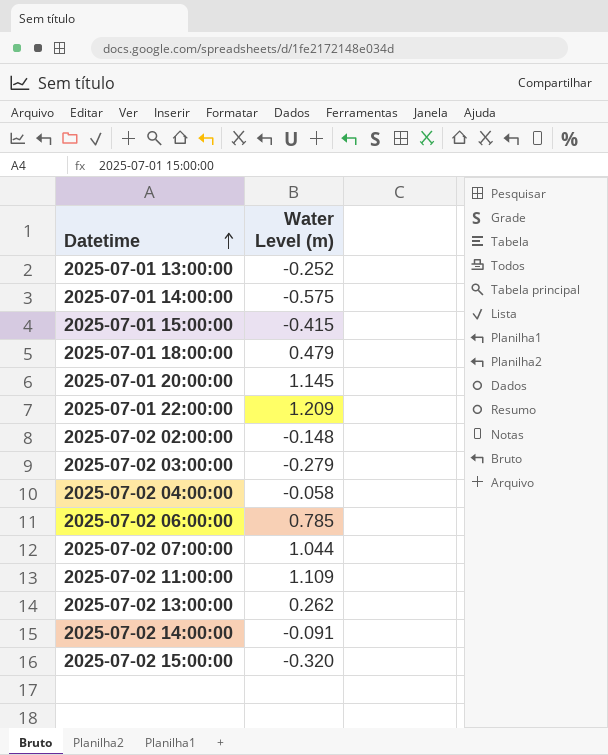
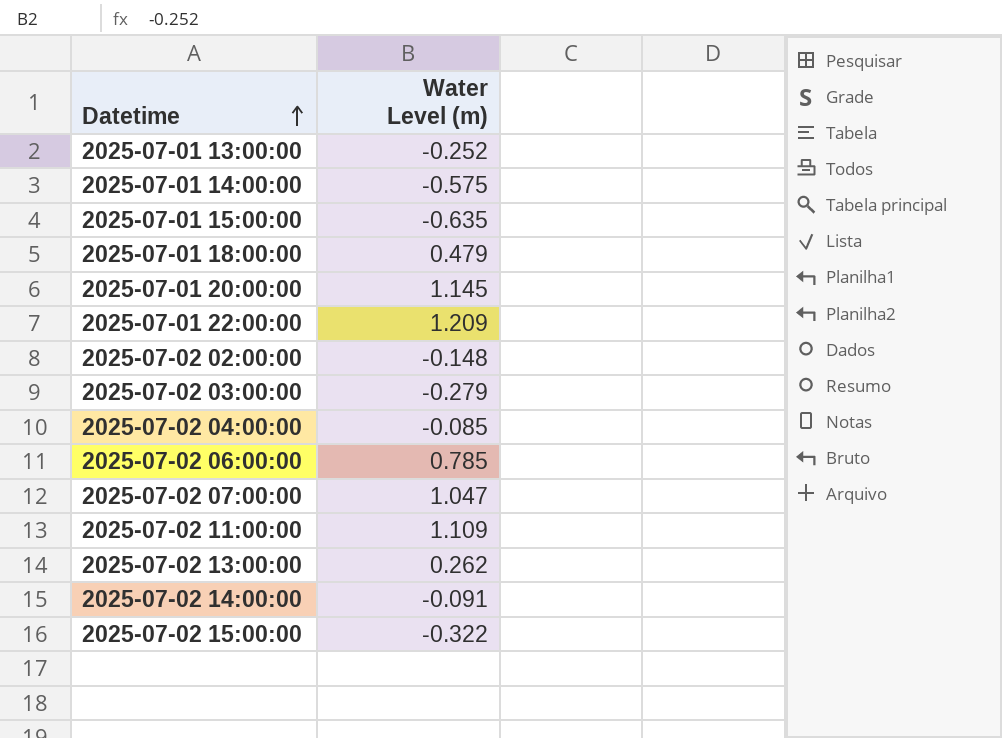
2025-07-01 15:00:00 | Water Level (m): -0.415 -> -0.635
2025-07-02 04:00:00 | Water Level (m): -0.058 -> -0.085
2025-07-02 07:00:00 | Water Level (m): 1.044 -> 1.047
2025-07-02 15:00:00 | Water Level (m): -0.320 -> -0.322

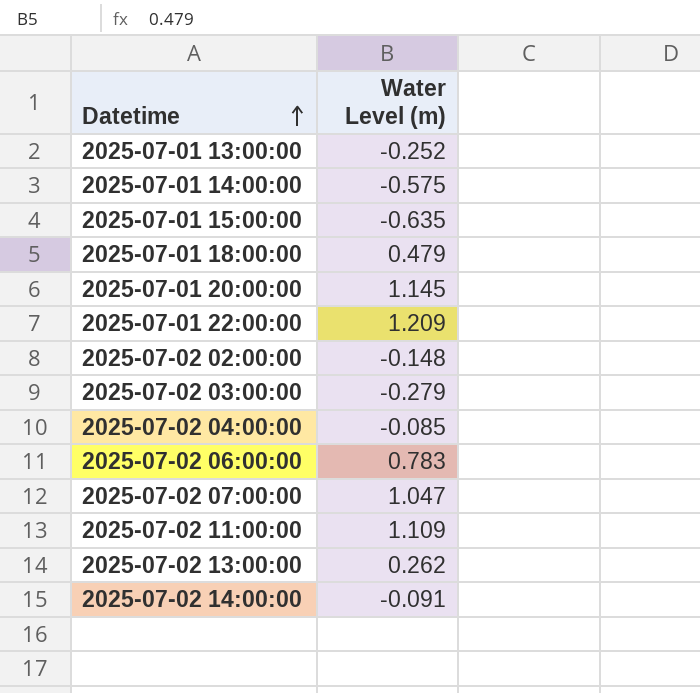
row 2025-07-02 15:00:00: -0.322 -> none
2025-07-02 06:00:00 | Water Level (m): 0.785 -> 0.783

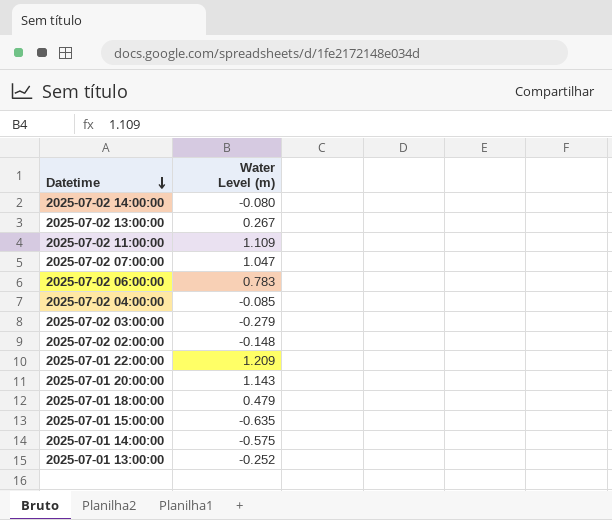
row order: Datetime ascending -> Datetime descending
2025-07-02 14:00:00 | Water Level (m): -0.091 -> -0.080
2025-07-02 13:00:00 | Water Level (m): 0.262 -> 0.267
2025-07-01 20:00:00 | Water Level (m): 1.145 -> 1.143

